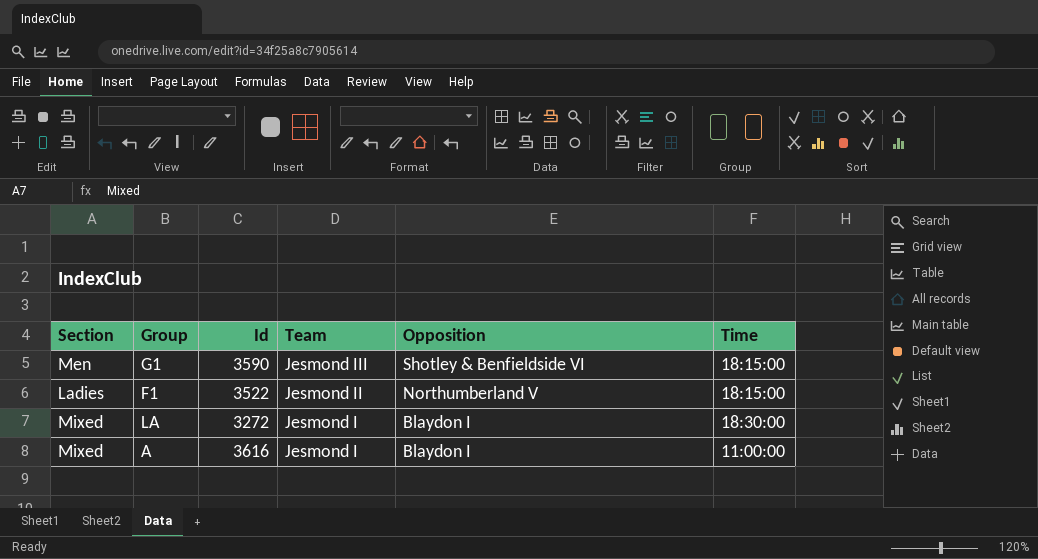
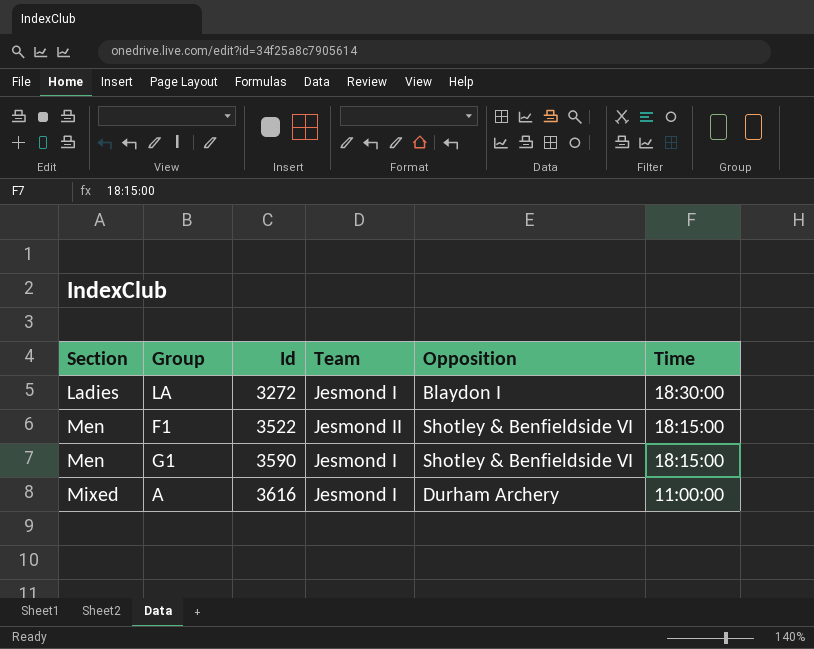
row order: Team descending -> Section ascending
LA | Section: Mixed -> Ladies
F1 | Section: Ladies -> Men
F1 | Opposition: Northumberland V -> Shotley & Benfieldside VI
G1 | Team: Jesmond III -> Jesmond I
A | Opposition: Blaydon I -> Durham Archery

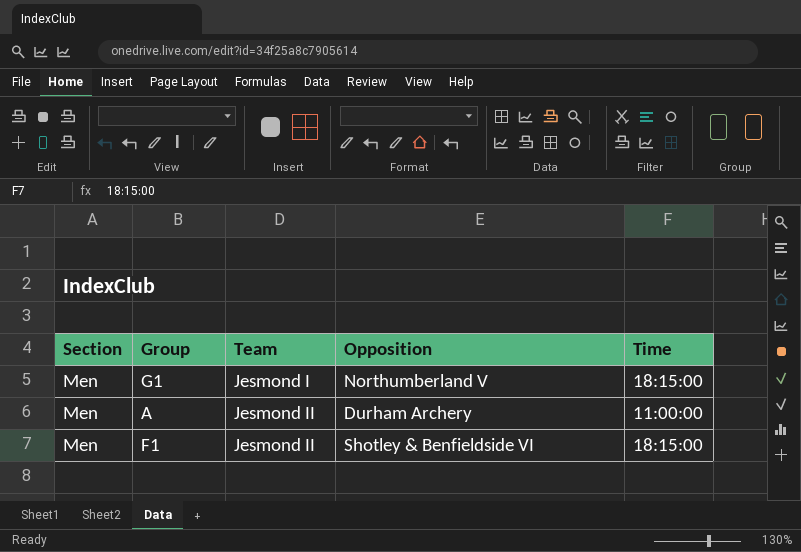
row order: Section ascending -> Team ascending
column Id | position: 3 -> none
row LA: Ladies | 3272 | Jesmond I | Blaydon I | 18:30:00 -> none
G1 | Opposition: Shotley & Benfieldside VI -> Northumberland V
A | Section: Mixed -> Men
A | Team: Jesmond I -> Jesmond II

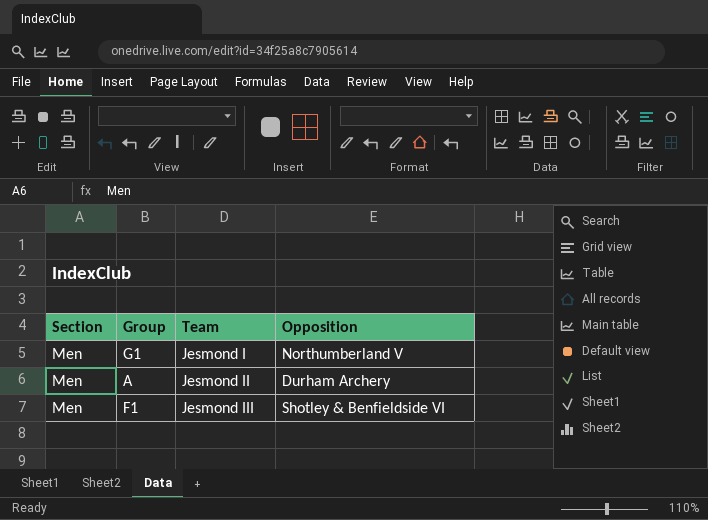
column Time | position: 5 -> none
F1 | Team: Jesmond II -> Jesmond III

